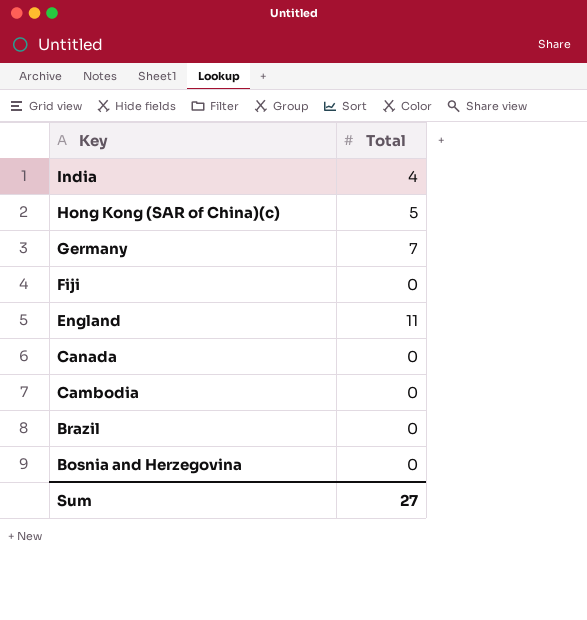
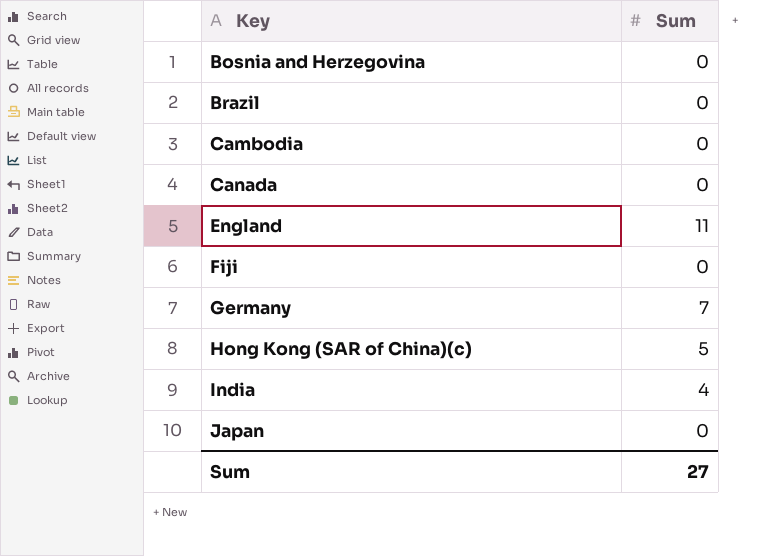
row order: Key descending -> Key ascending
column name: Total -> Sum
row Japan: none -> 0

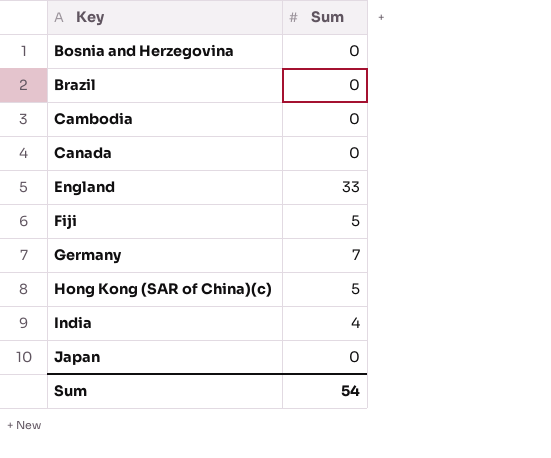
England | Sum: 11 -> 33
Fiji | Sum: 0 -> 5
Sum | Sum: 27 -> 54

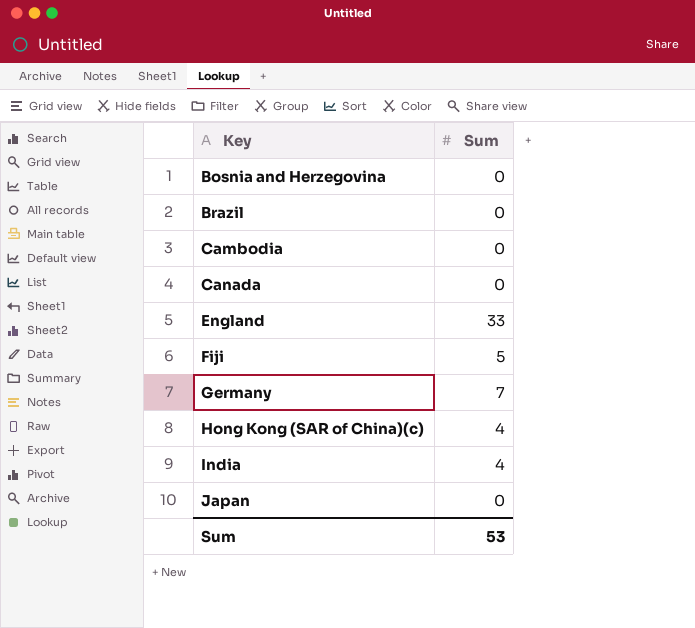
Hong Kong (SAR of China)(c) | Sum: 5 -> 4
Sum | Sum: 54 -> 53

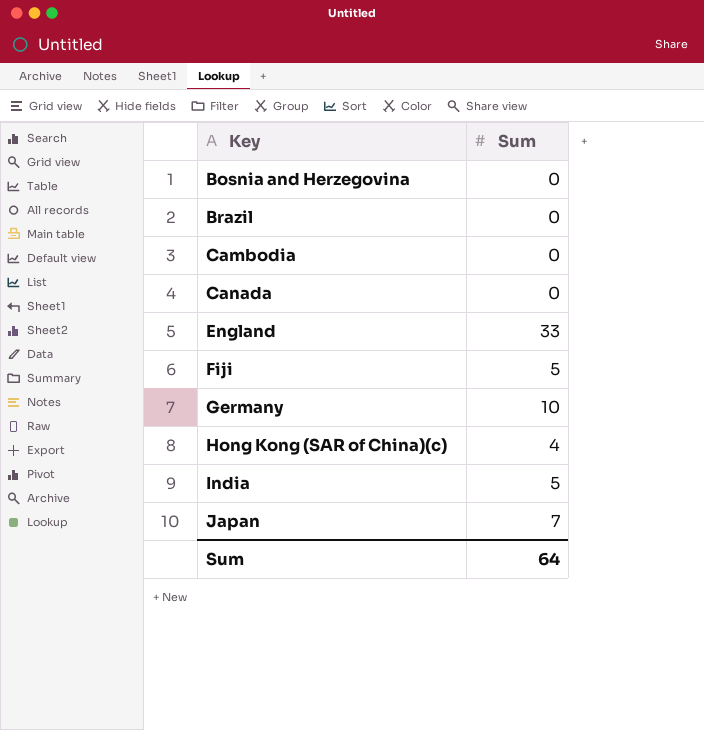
Germany | Sum: 7 -> 10
India | Sum: 4 -> 5
Japan | Sum: 0 -> 7
Sum | Sum: 53 -> 64

